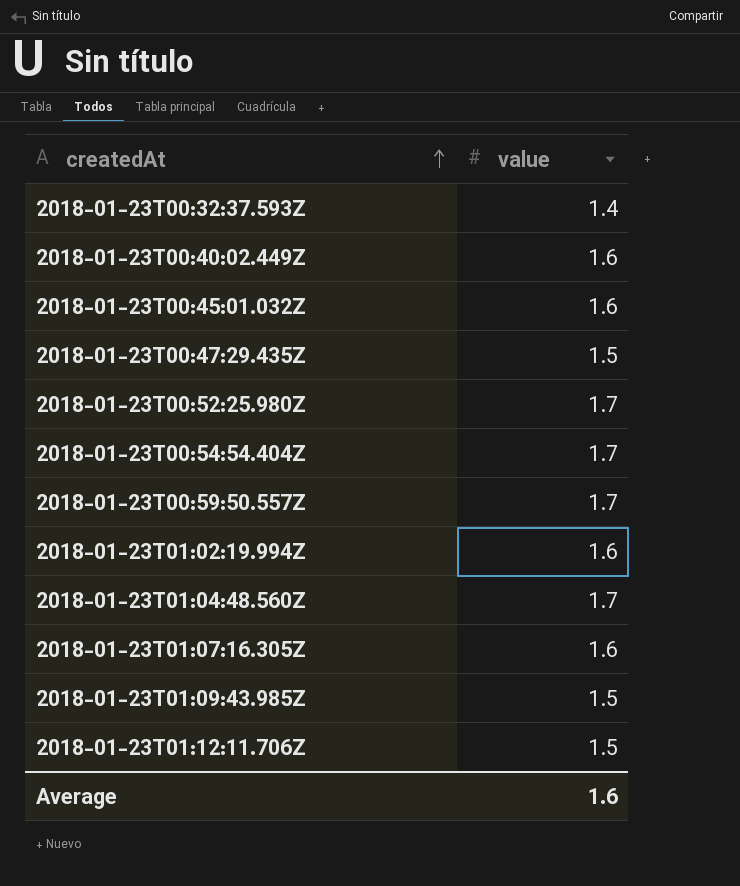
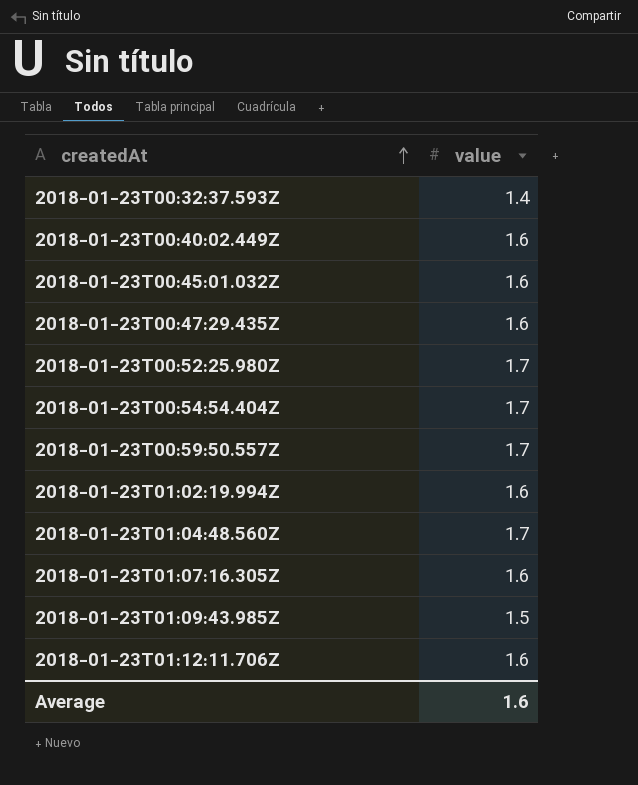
2018-01-23T00:47:29.435Z | value: 1.5 -> 1.6
2018-01-23T01:12:11.706Z | value: 1.5 -> 1.6

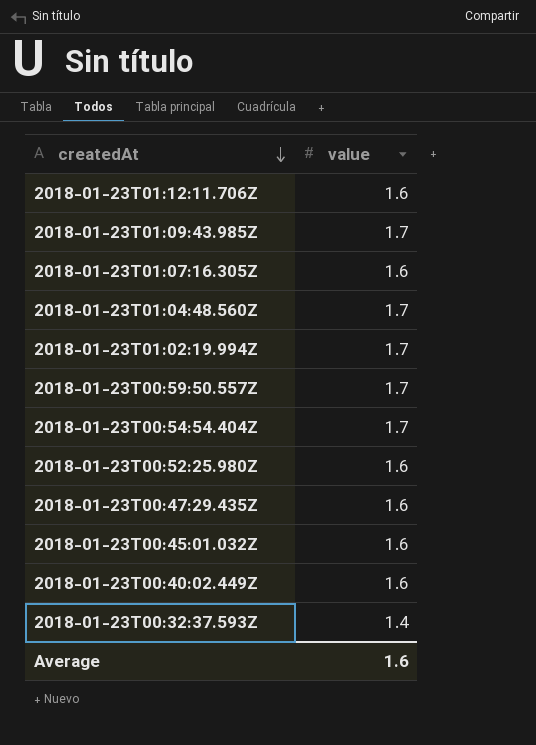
row order: createdAt ascending -> createdAt descending
2018-01-23T01:09:43.985Z | value: 1.5 -> 1.7
2018-01-23T01:02:19.994Z | value: 1.6 -> 1.7
2018-01-23T00:52:25.980Z | value: 1.7 -> 1.6

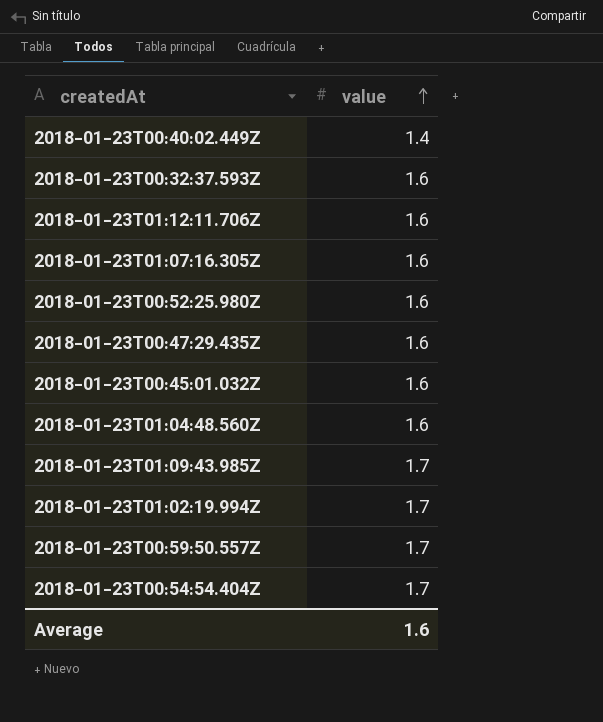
row order: createdAt descending -> value ascending
2018-01-23T00:40:02.449Z | value: 1.6 -> 1.4
2018-01-23T00:32:37.593Z | value: 1.4 -> 1.6
2018-01-23T01:04:48.560Z | value: 1.7 -> 1.6

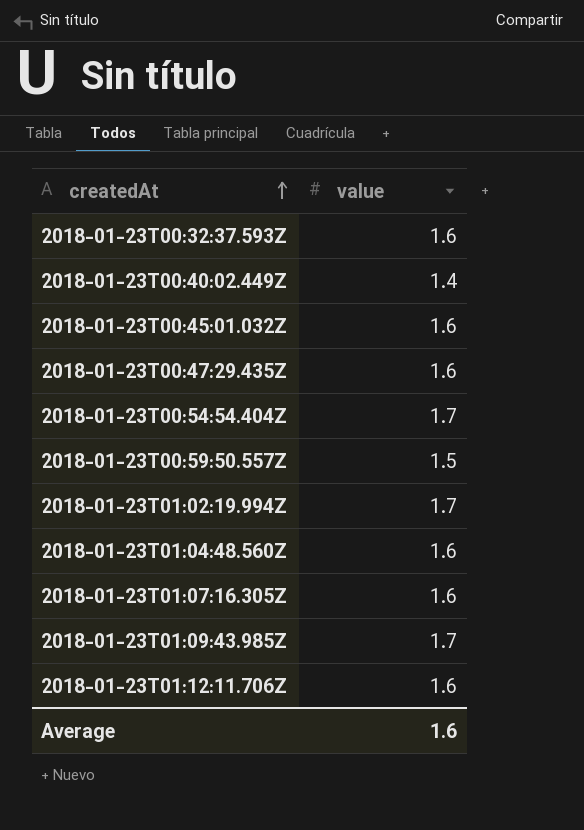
row order: value ascending -> createdAt ascending
row 2018-01-23T00:52:25.980Z: 1.6 -> none
2018-01-23T00:59:50.557Z | value: 1.7 -> 1.5

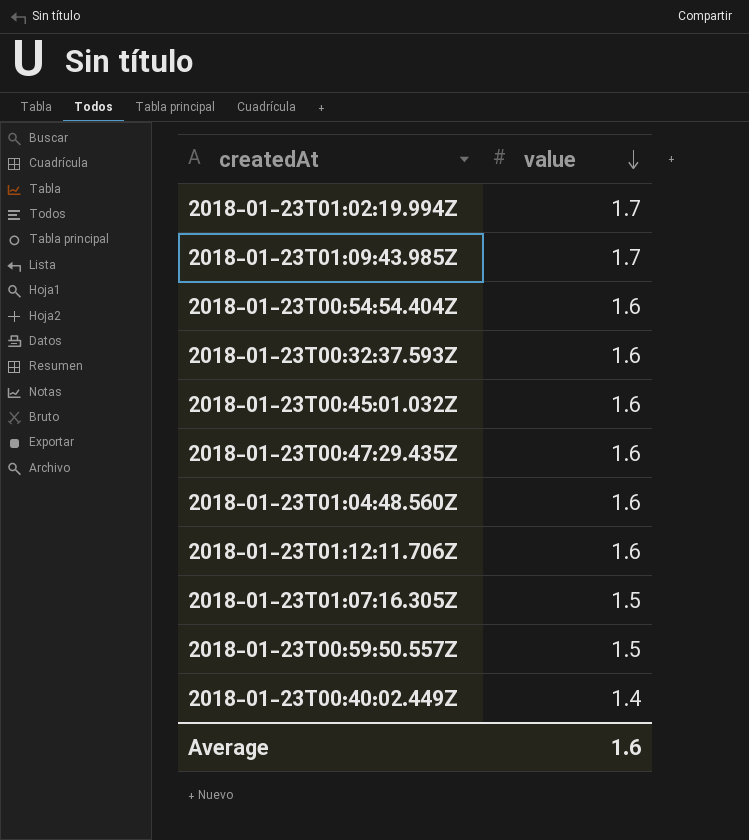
row order: createdAt ascending -> value descending
2018-01-23T00:54:54.404Z | value: 1.7 -> 1.6
2018-01-23T01:07:16.305Z | value: 1.6 -> 1.5

